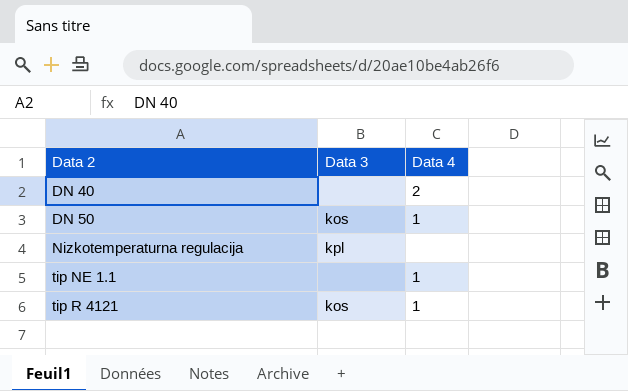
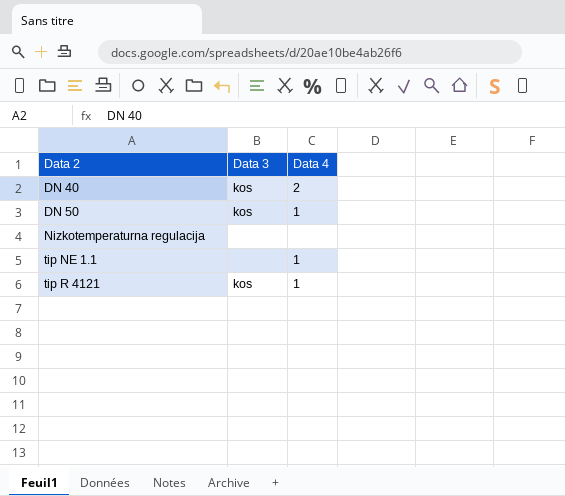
DN 40 | Data 3: none -> kos
Nizkotemperaturna regulacija | Data 3: kpl -> none

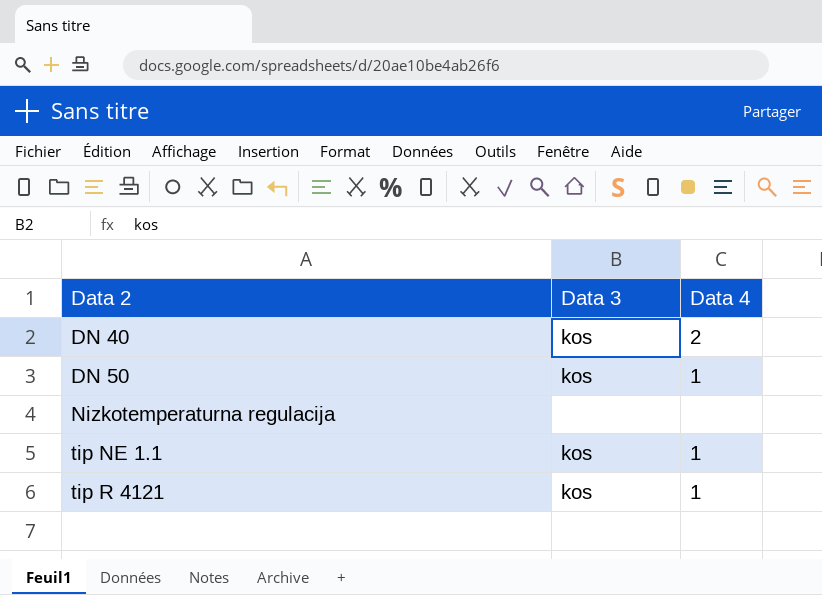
tip NE 1.1 | Data 3: none -> kos

